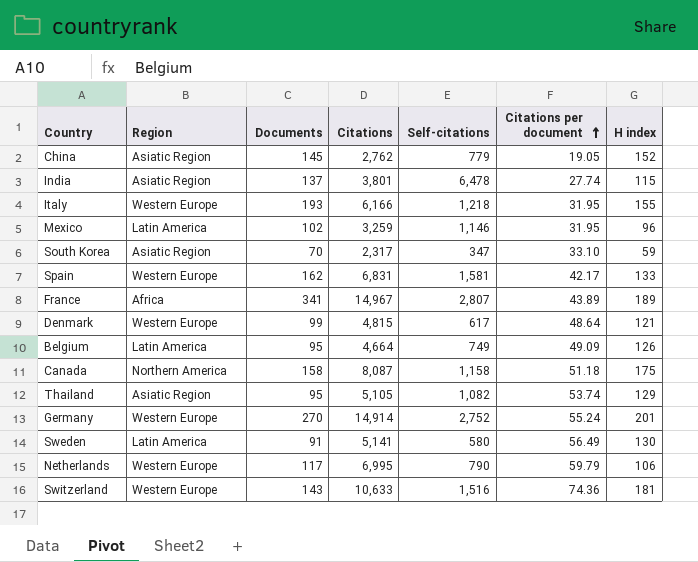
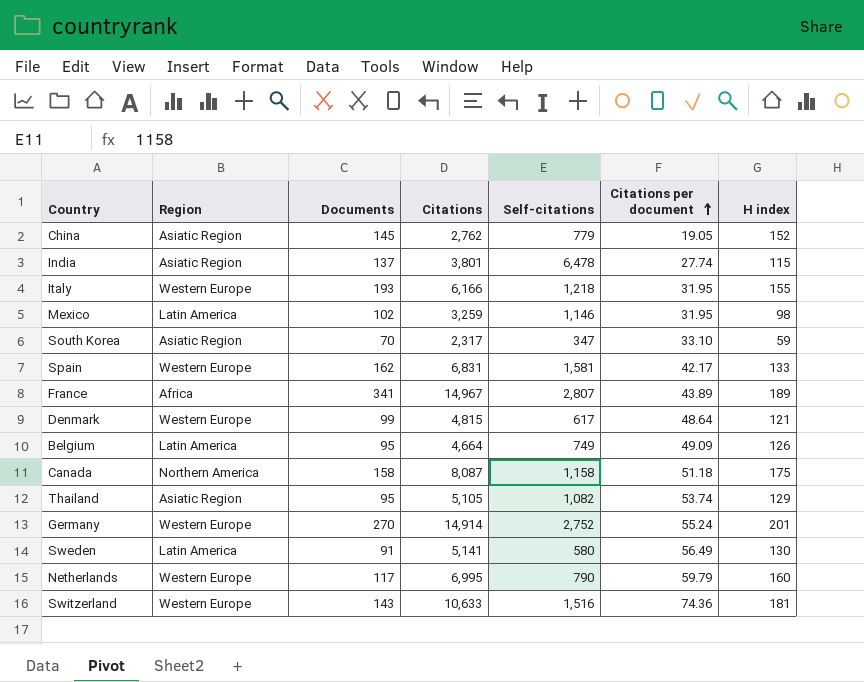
Mexico | H index: 96 -> 98
Netherlands | H index: 106 -> 160

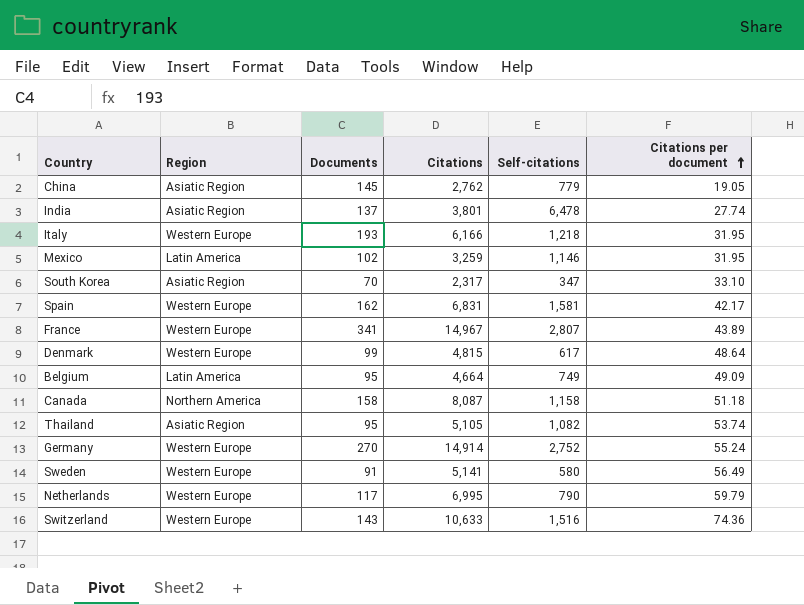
column H index | position: 7 -> none
France | Region: Africa -> Western Europe
Sweden | Region: Latin America -> Western Europe

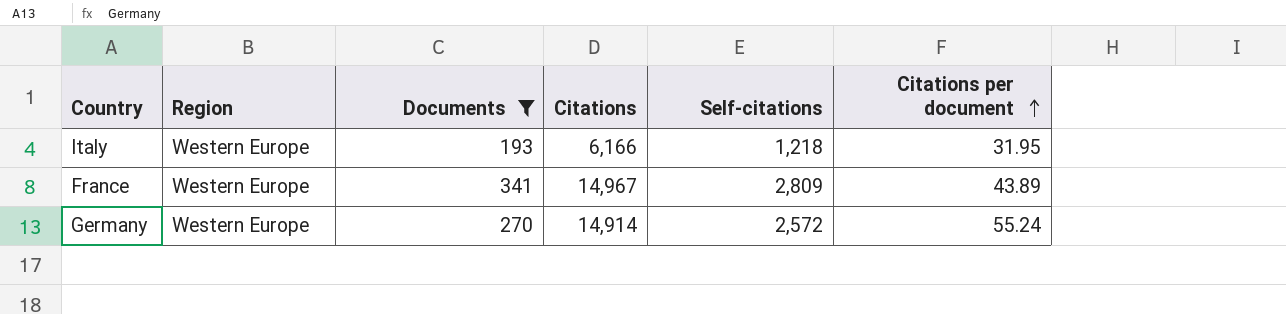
filter: none -> Documents >= 193
France | Self-citations: 2,807 -> 2,809
Germany | Self-citations: 2,752 -> 2,572

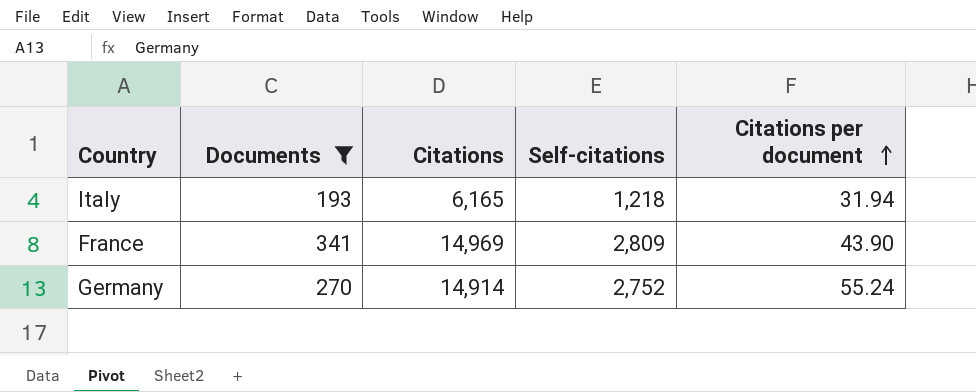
column Region | position: 2 -> none
Italy | Citations: 6,166 -> 6,165
Italy | Citations per document: 31.95 -> 31.94
France | Citations: 14,967 -> 14,969
France | Citations per document: 43.89 -> 43.90
Germany | Self-citations: 2,572 -> 2,752

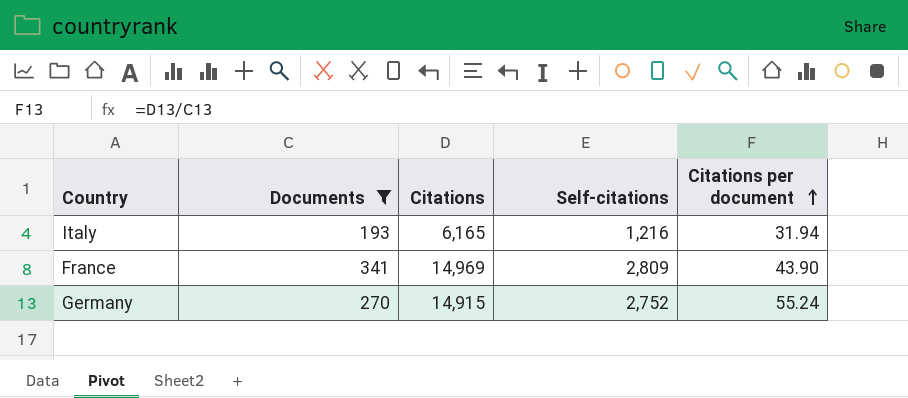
Italy | Self-citations: 1,218 -> 1,216
Germany | Citations: 14,914 -> 14,915

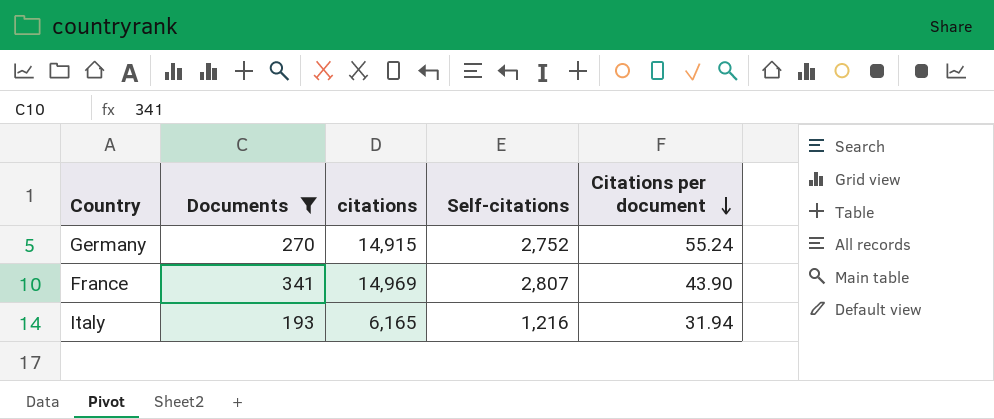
row order: Citations per document ascending -> Citations per document descending
column name: Citations -> citations
France | Self-citations: 2,809 -> 2,807

